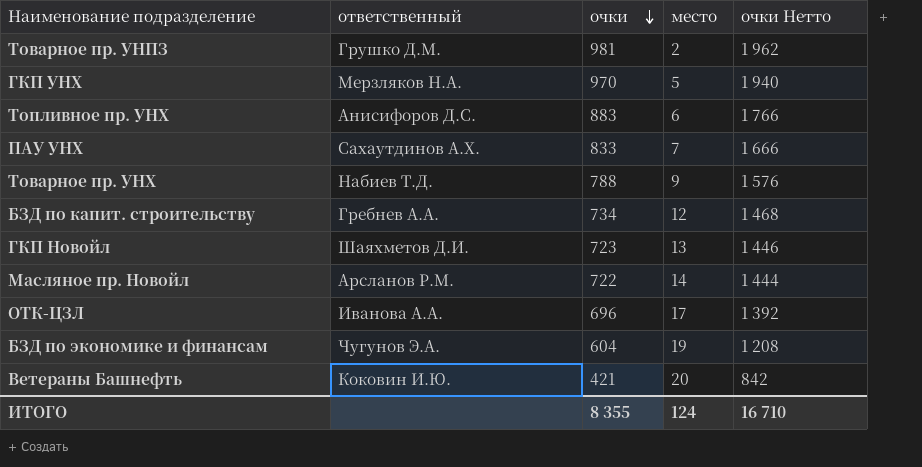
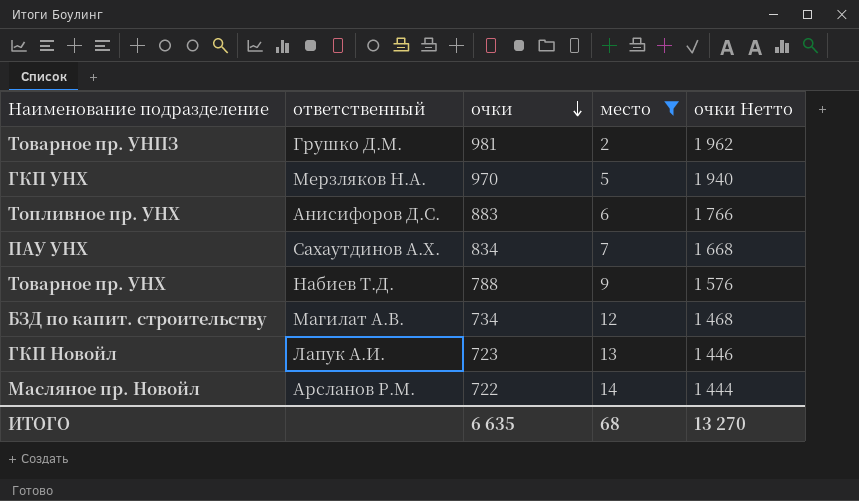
filter: none -> место <= 14
ПАУ УНХ | очки: 833 -> 834
ПАУ УНХ | очки Нетто: 1 666 -> 1 668
БЗД по капит. строительству | ответственный: Гребнев А.А. -> Магилат А.В.
ГКП Новойл | ответственный: Шаяхметов Д.И. -> Лапук А.И.
ИТОГО | очки: 8 355 -> 6 635
ИТОГО | место: 124 -> 68
ИТОГО | очки Нетто: 16 710 -> 13 270

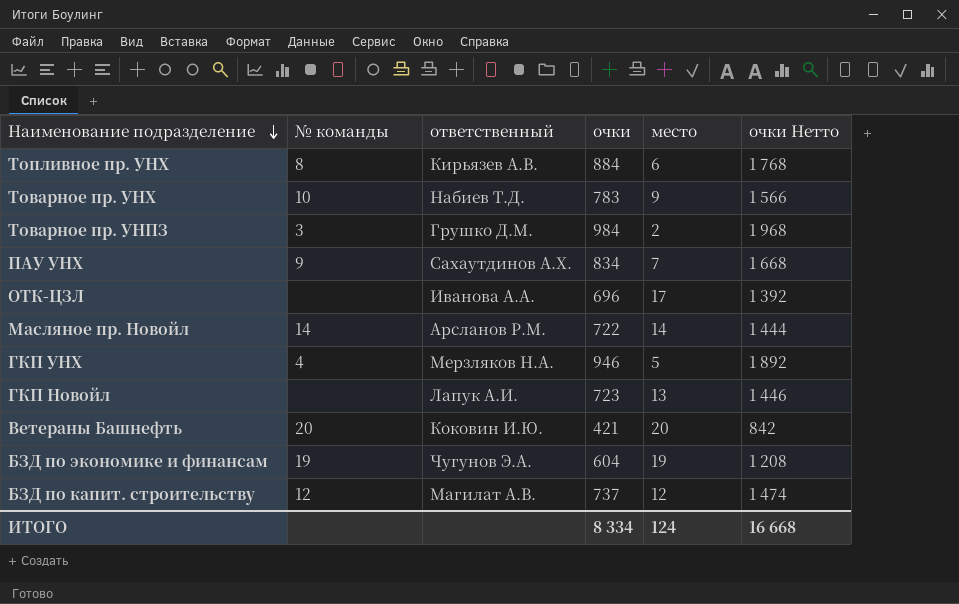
filter: место <= 14 -> none
row order: очки descending -> Наименование подразделение descending
column № команды | position: none -> 2
Топливное пр. УНХ | ответственный: Анисифоров Д.С. -> Кирьязев А.В.
Топливное пр. УНХ | очки: 883 -> 884
Топливное пр. УНХ | очки Нетто: 1 766 -> 1 768
Товарное пр. УНХ | очки: 788 -> 783
Товарное пр. УНХ | очки Нетто: 1 576 -> 1 566
Товарное пр. УНПЗ | очки: 981 -> 984
Товарное пр. УНПЗ | очки Нетто: 1 962 -> 1 968
ГКП УНХ | очки: 970 -> 946
ГКП УНХ | очки Нетто: 1 940 -> 1 892
БЗД по капит. строительству | очки: 734 -> 737
БЗД по капит. строительству | очки Нетто: 1 468 -> 1 474
ИТОГО | очки: 6 635 -> 8 334
ИТОГО | место: 68 -> 124
ИТОГО | очки Нетто: 13 270 -> 16 668

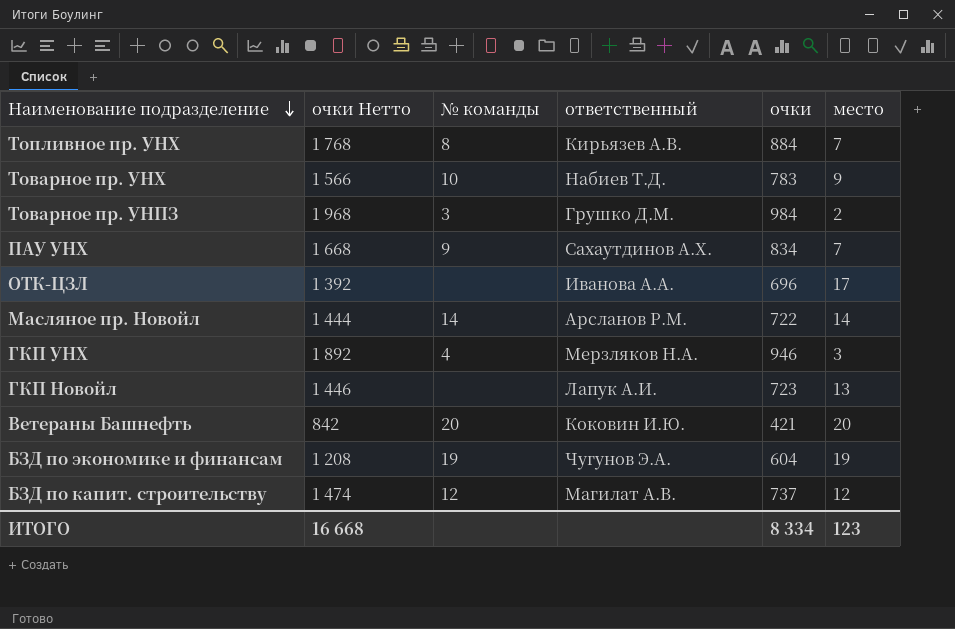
column очки Нетто | position: 6 -> 2
Топливное пр. УНХ | место: 6 -> 7
ГКП УНХ | место: 5 -> 3
ИТОГО | место: 124 -> 123

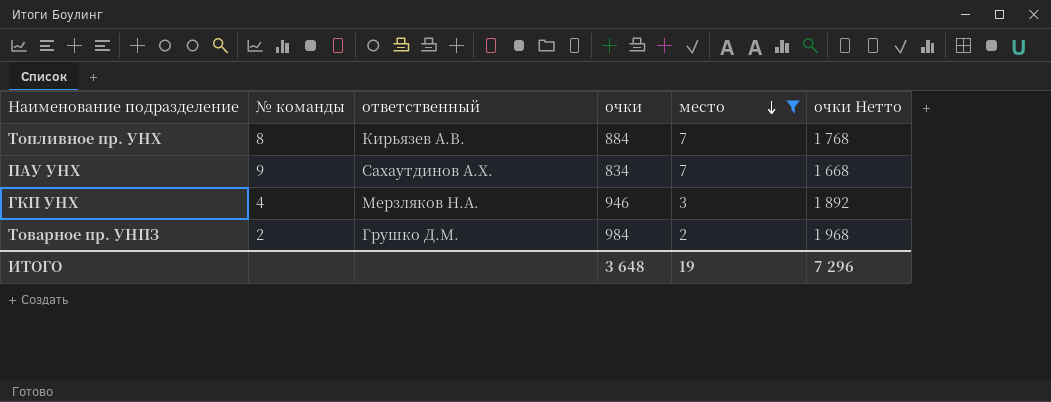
filter: none -> место <= 7
row order: Наименование подразделение descending -> место descending
column очки Нетто | position: 2 -> 6
Товарное пр. УНПЗ | № команды: 3 -> 2
ИТОГО | очки: 8 334 -> 3 648
ИТОГО | место: 123 -> 19
ИТОГО | очки Нетто: 16 668 -> 7 296

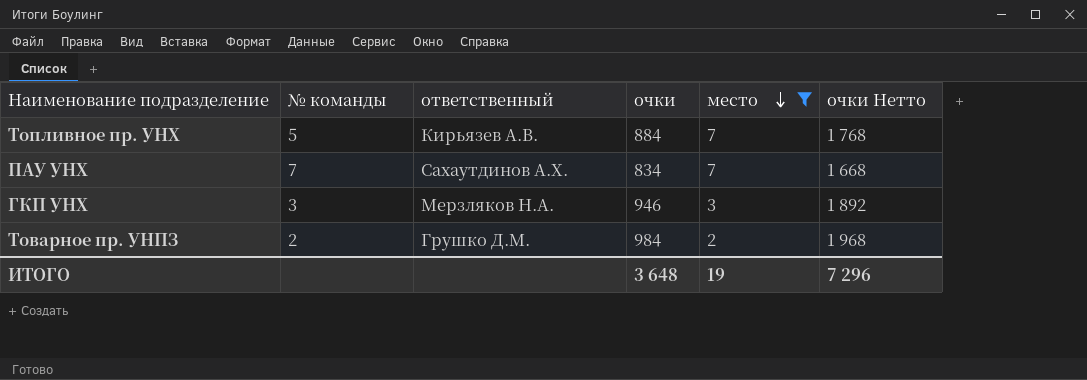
Топливное пр. УНХ | № команды: 8 -> 5
ПАУ УНХ | № команды: 9 -> 7
ГКП УНХ | № команды: 4 -> 3

